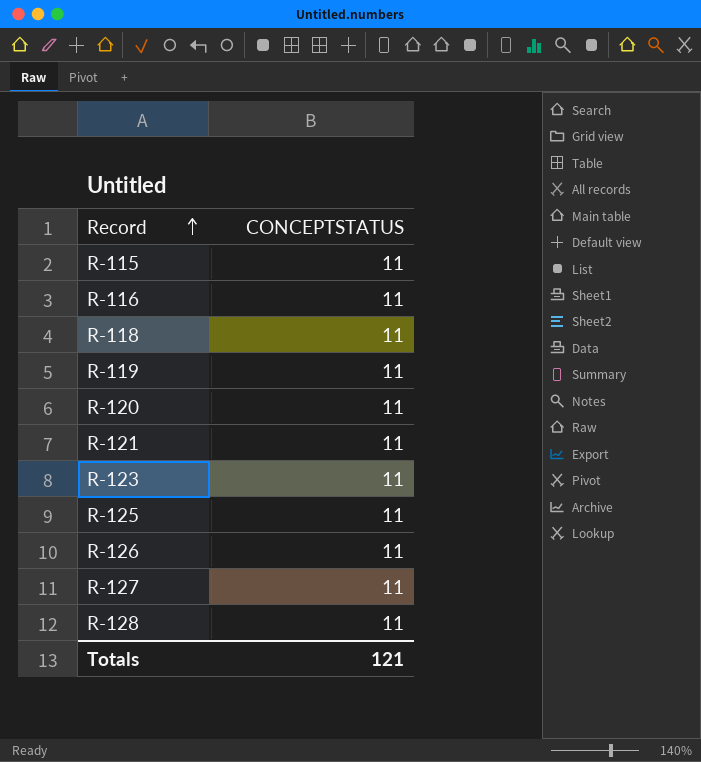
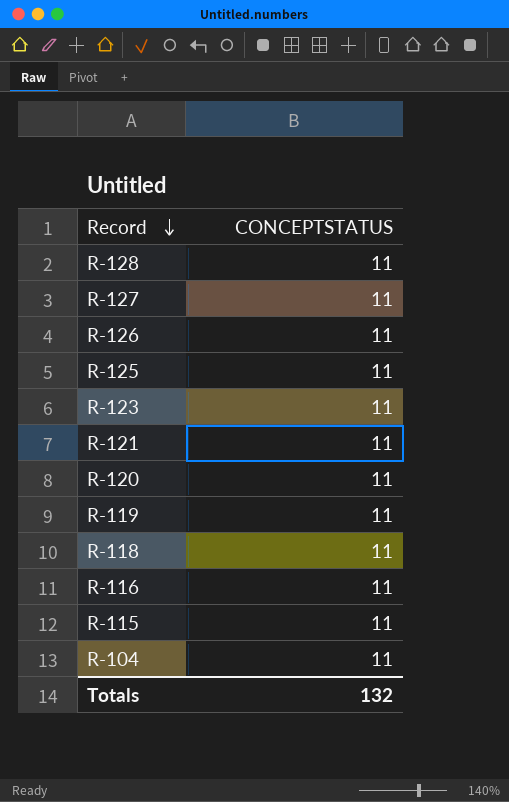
row order: Record ascending -> Record descending
row R-104: none -> 11
Totals | CONCEPTSTATUS: 121 -> 132

